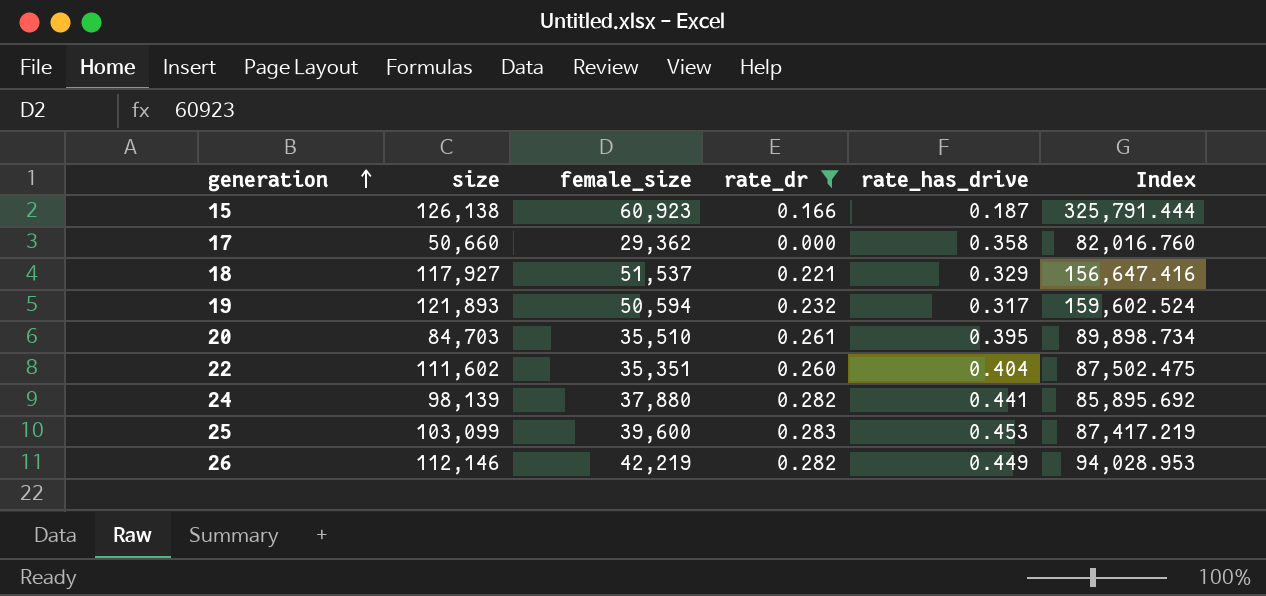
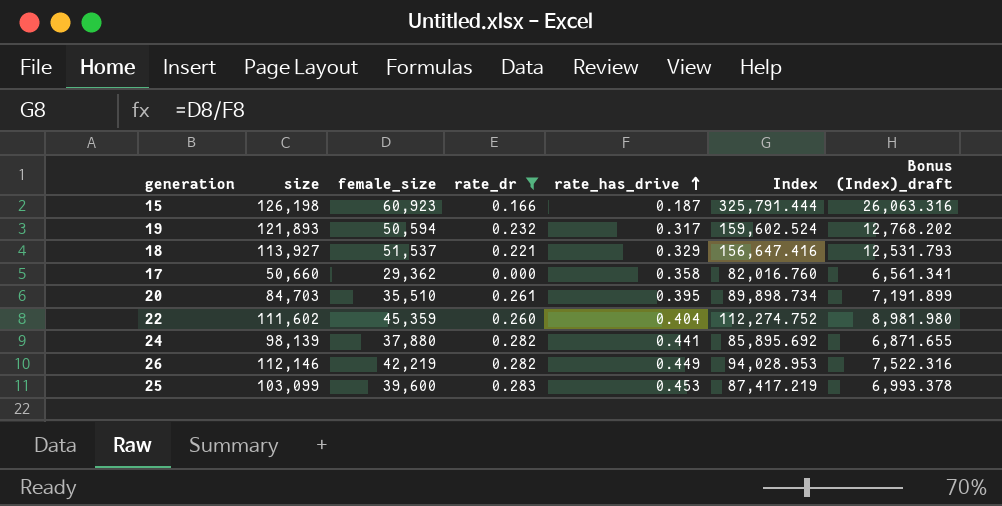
row order: generation ascending -> rate_has_drive ascending
column Bonus (Index)_draft | formula: none -> [Index] * 0.08
15 | size: 126,138 -> 126,198
18 | size: 117,927 -> 113,927
22 | female_size: 35,351 -> 45,359
22 | Index: 87,502.475 -> 112,274.752

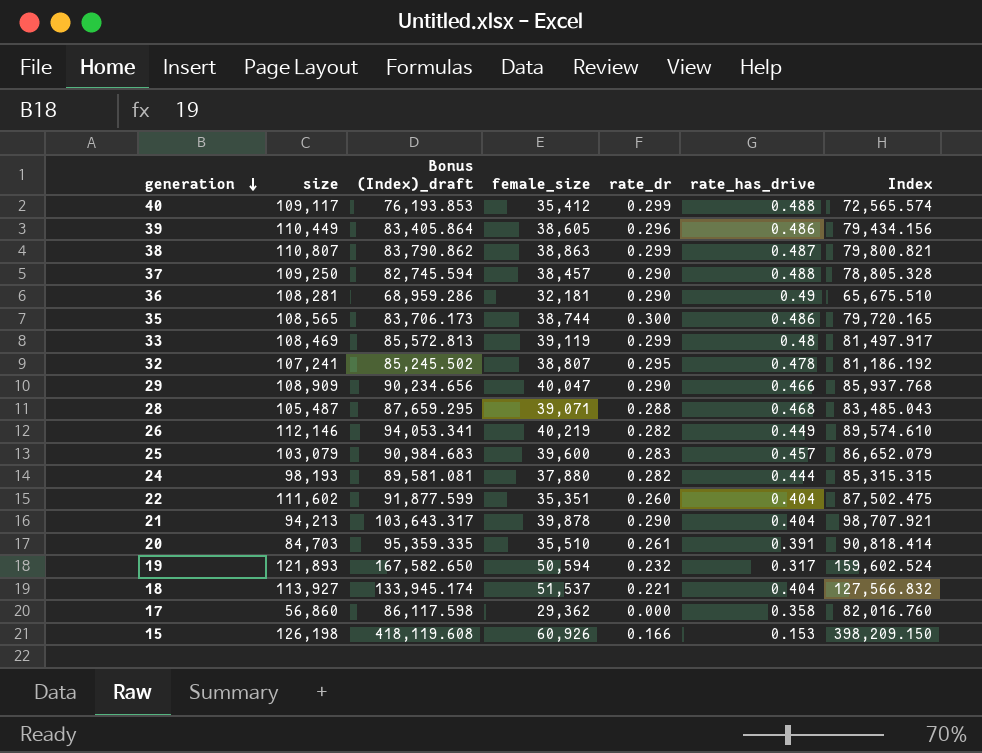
filter: rate_dr <= 0.283 -> none
row order: rate_has_drive ascending -> generation descending
column Bonus (Index)_draft | formula: [Index] * 0.08 -> [Index] * 1.05
column Bonus (Index)_draft | position: 7 -> 3
26 | female_size: 42,219 -> 40,219
26 | Index: 94,028.953 -> 89,574.610
25 | size: 103,099 -> 103,079
25 | rate_has_drive: 0.453 -> 0.457
25 | Index: 87,417.219 -> 86,652.079
24 | size: 98,139 -> 98,193
24 | rate_has_drive: 0.441 -> 0.444
24 | Index: 85,895.692 -> 85,315.315
22 | female_size: 45,359 -> 35,351
22 | Index: 112,274.752 -> 87,502.475
20 | rate_has_drive: 0.395 -> 0.391
20 | Index: 89,898.734 -> 90,818.414
18 | rate_has_drive: 0.329 -> 0.404
18 | Index: 156,647.416 -> 127,566.832
17 | size: 50,660 -> 56,860
15 | female_size: 60,923 -> 60,926
15 | rate_has_drive: 0.187 -> 0.153
15 | Index: 325,791.444 -> 398,209.150

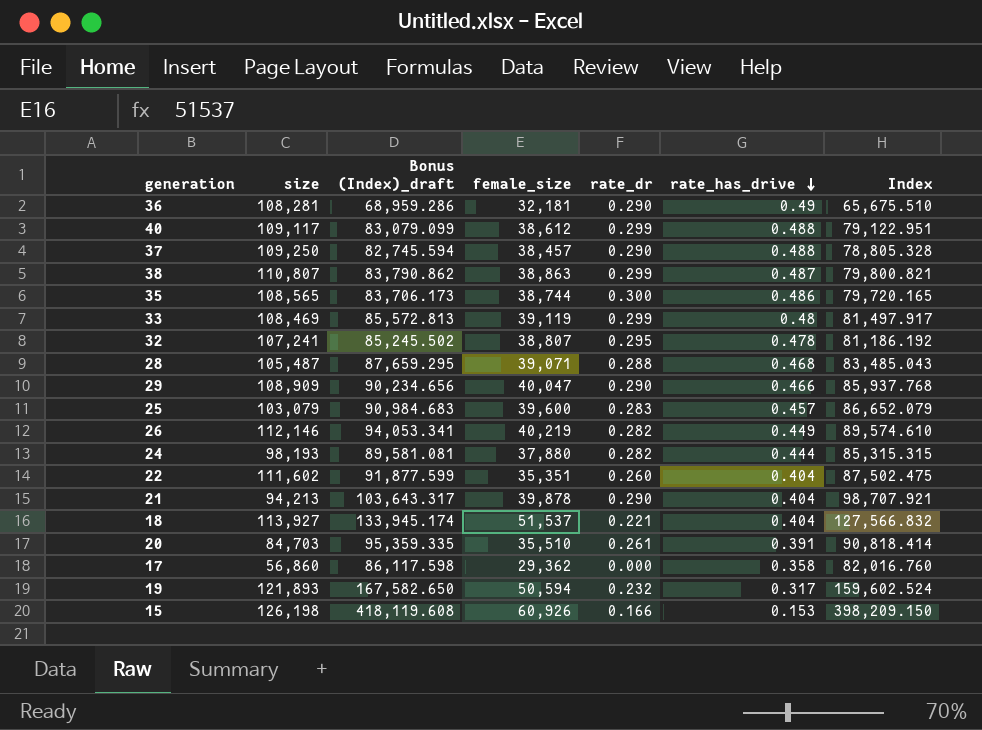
row order: generation descending -> rate_has_drive descending
row 39: 110,449 | 83,405.864 | 38,605 | 0.296 | 0.486 | 79,434.156 -> none
40 | Bonus (Index)_draft: 76,193.853 -> 83,079.099
40 | female_size: 35,412 -> 38,612
40 | Index: 72,565.574 -> 79,122.951

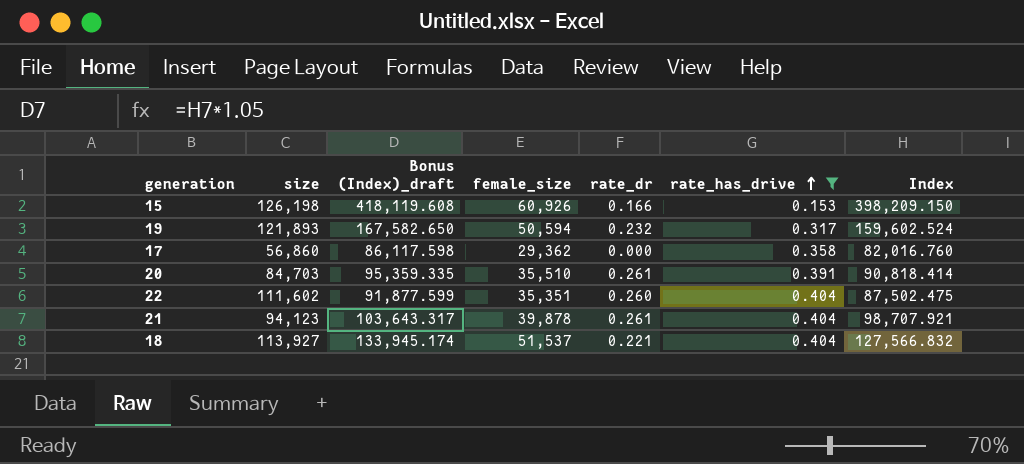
filter: none -> rate_has_drive <= 0.404
row order: rate_has_drive descending -> rate_has_drive ascending
21 | size: 94,213 -> 94,123
21 | rate_dr: 0.290 -> 0.261

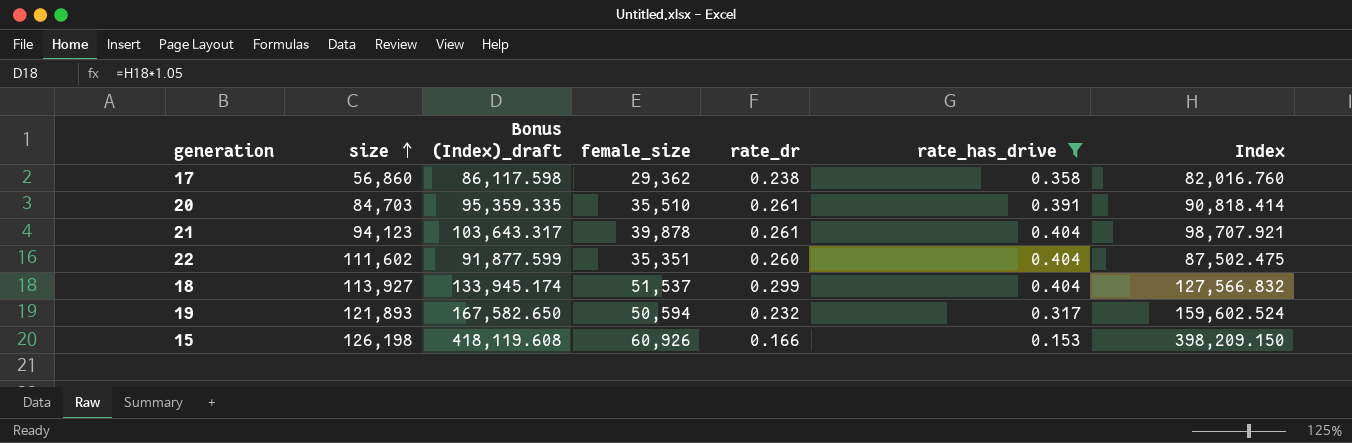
row order: rate_has_drive ascending -> size ascending
17 | rate_dr: 0.000 -> 0.238
18 | rate_dr: 0.221 -> 0.299

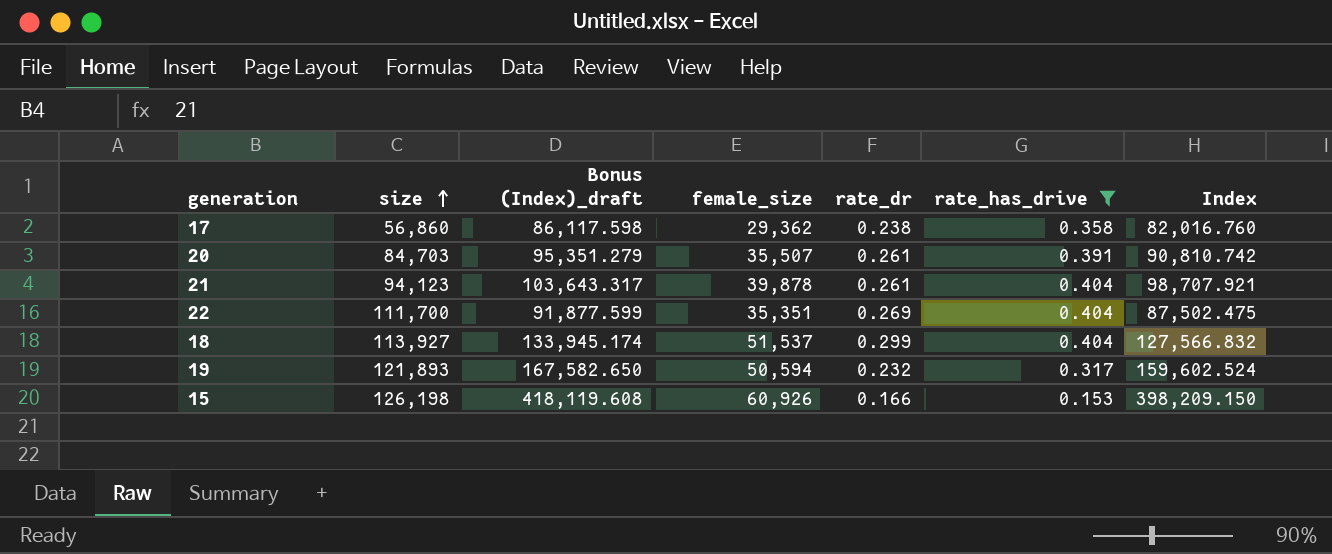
20 | Bonus (Index)_draft: 95,359.335 -> 95,351.279
20 | female_size: 35,510 -> 35,507
20 | Index: 90,818.414 -> 90,810.742
22 | size: 111,602 -> 111,700
22 | rate_dr: 0.260 -> 0.269

